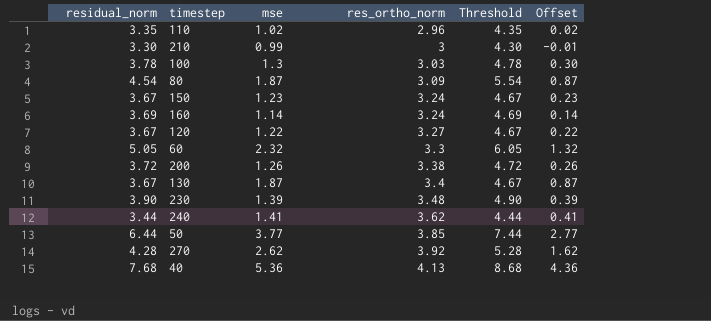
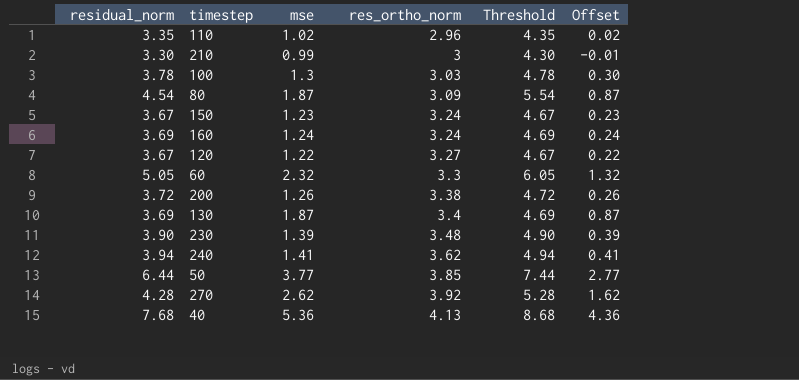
160 | mse: 1.14 -> 1.24
160 | Offset: 0.14 -> 0.24
130 | residual_norm: 3.67 -> 3.69
130 | Threshold: 4.67 -> 4.69
240 | residual_norm: 3.44 -> 3.94
240 | Threshold: 4.44 -> 4.94

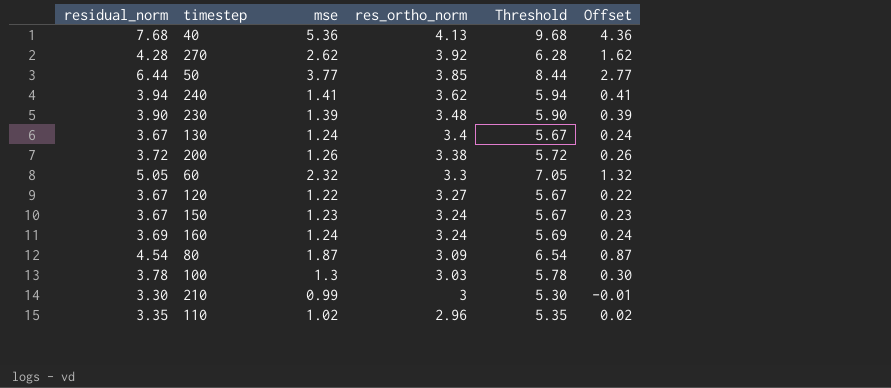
row order: res_ortho_norm ascending -> res_ortho_norm descending
column Threshold | formula: [residual_norm] + 1 -> [residual_norm] + 2
130 | residual_norm: 3.69 -> 3.67
130 | mse: 1.87 -> 1.24
130 | Offset: 0.87 -> 0.24

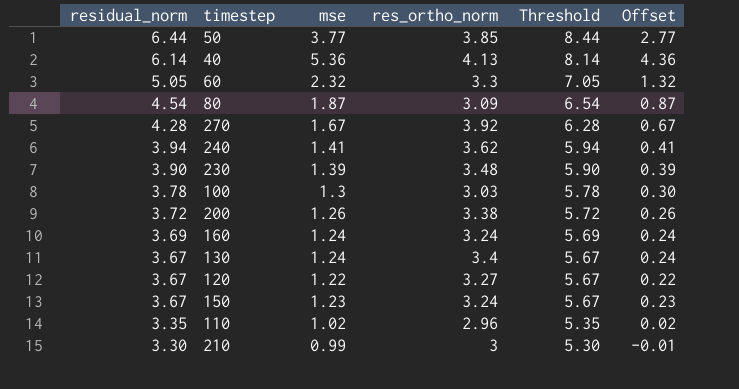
row order: res_ortho_norm descending -> residual_norm descending
40 | residual_norm: 7.68 -> 6.14
40 | Threshold: 9.68 -> 8.14
270 | mse: 2.62 -> 1.67
270 | Offset: 1.62 -> 0.67

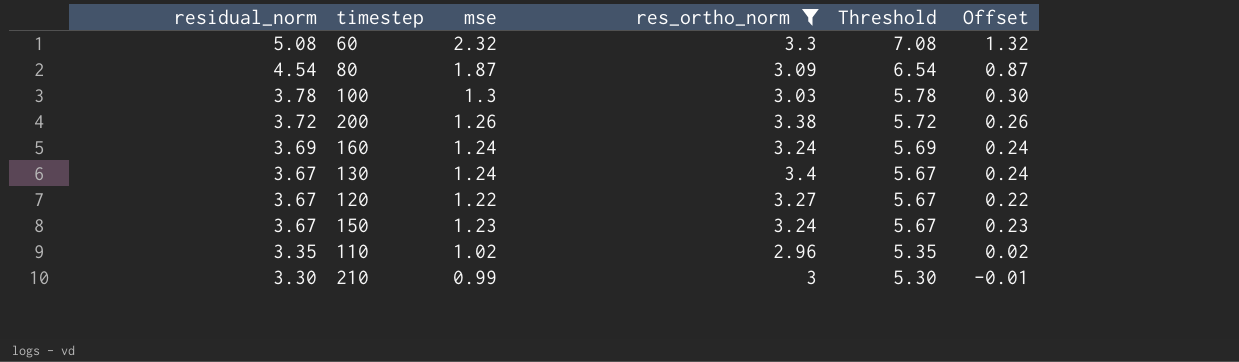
filter: none -> res_ortho_norm <= 3.4
60 | residual_norm: 5.05 -> 5.08
60 | Threshold: 7.05 -> 7.08

